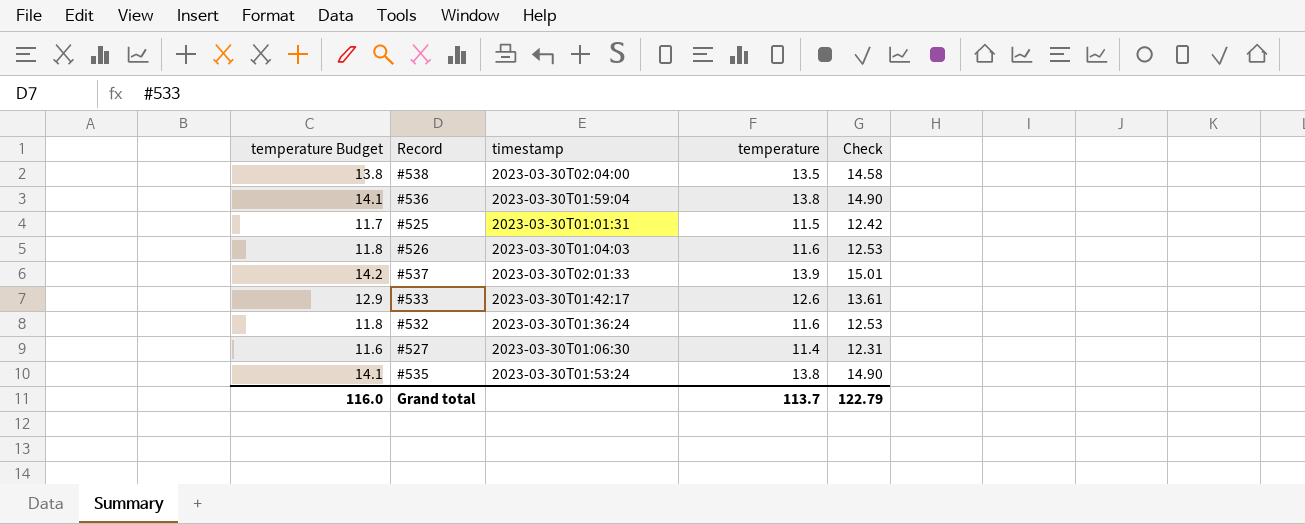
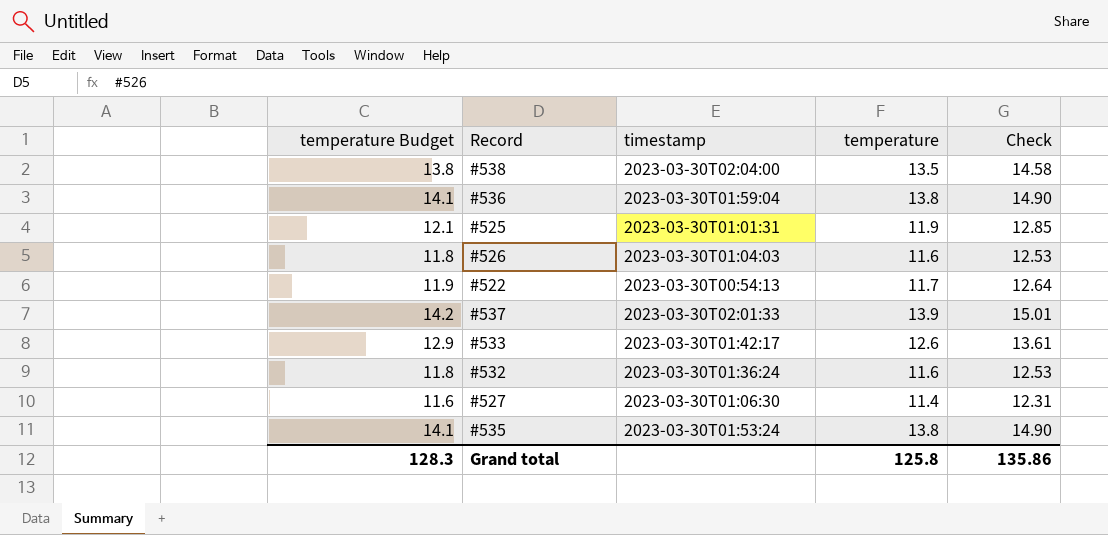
#525 | temperature Budget: 11.7 -> 12.1
#525 | temperature: 11.5 -> 11.9
#525 | Check: 12.42 -> 12.85
row #522: none -> 11.9 | 2023-03-30T00:54:13 | 11.7 | 12.64
Grand total | temperature Budget: 116.0 -> 128.3
Grand total | temperature: 113.7 -> 125.8
Grand total | Check: 122.79 -> 135.86

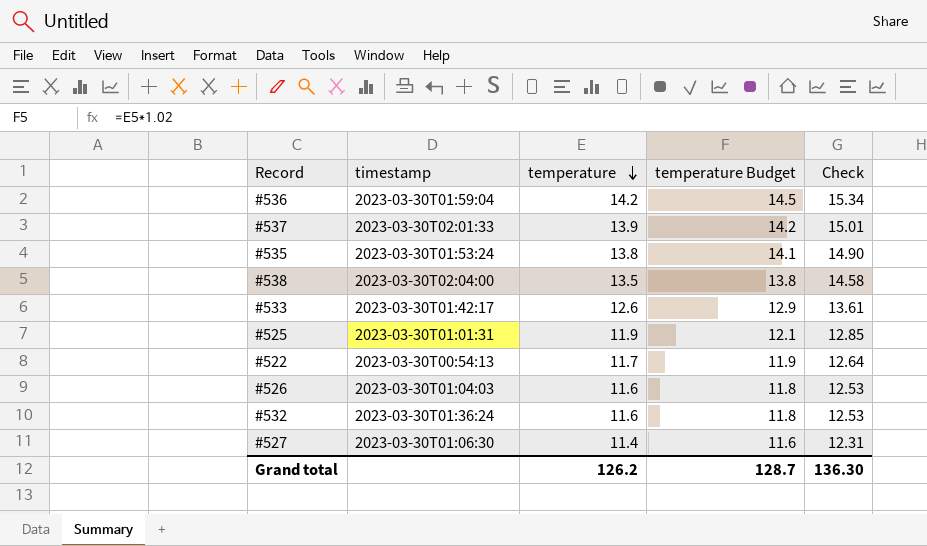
row order: none -> temperature descending
column temperature Budget | position: 1 -> 4
#536 | temperature: 13.8 -> 14.2
#536 | temperature Budget: 14.1 -> 14.5
#536 | Check: 14.90 -> 15.34
Grand total | temperature: 125.8 -> 126.2
Grand total | temperature Budget: 128.3 -> 128.7
Grand total | Check: 135.86 -> 136.30

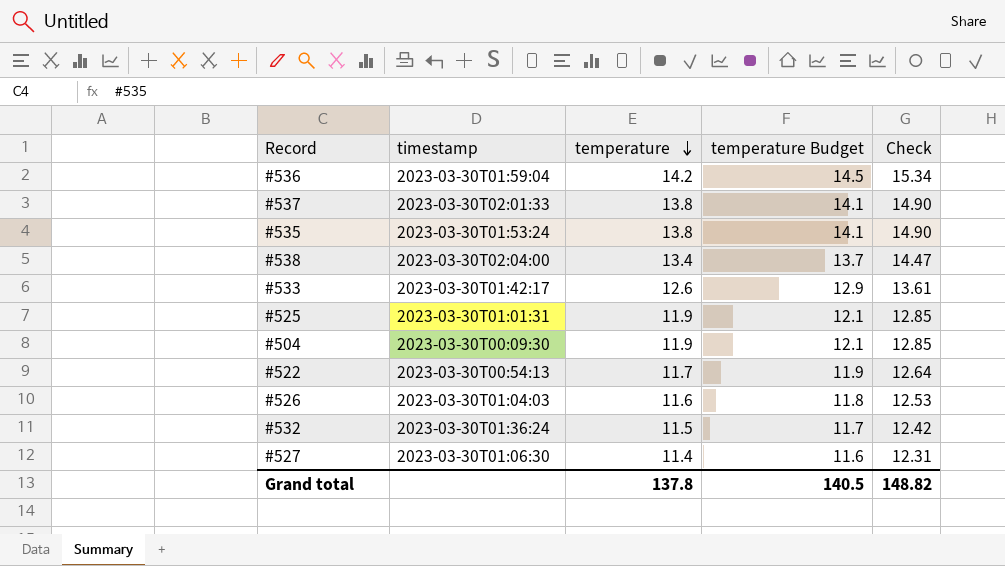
#537 | temperature: 13.9 -> 13.8
#537 | temperature Budget: 14.2 -> 14.1
#537 | Check: 15.01 -> 14.90
#538 | temperature: 13.5 -> 13.4
#538 | temperature Budget: 13.8 -> 13.7
#538 | Check: 14.58 -> 14.47
row #504: none -> 2023-03-30T00:09:30 | 11.9 | 12.1 | 12.85
#532 | temperature: 11.6 -> 11.5
#532 | temperature Budget: 11.8 -> 11.7
#532 | Check: 12.53 -> 12.42
Grand total | temperature: 126.2 -> 137.8
Grand total | temperature Budget: 128.7 -> 140.5
Grand total | Check: 136.30 -> 148.82

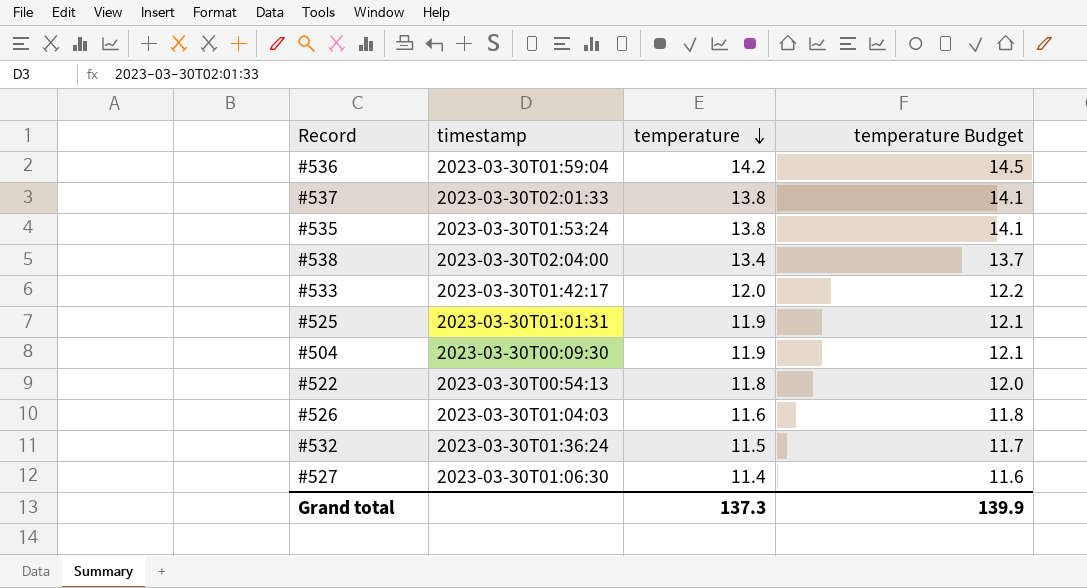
column Check | formula: [temperature] * 1.08 -> none
#533 | temperature: 12.6 -> 12.0
#533 | temperature Budget: 12.9 -> 12.2
#522 | temperature: 11.7 -> 11.8
#522 | temperature Budget: 11.9 -> 12.0
Grand total | temperature: 137.8 -> 137.3
Grand total | temperature Budget: 140.5 -> 139.9

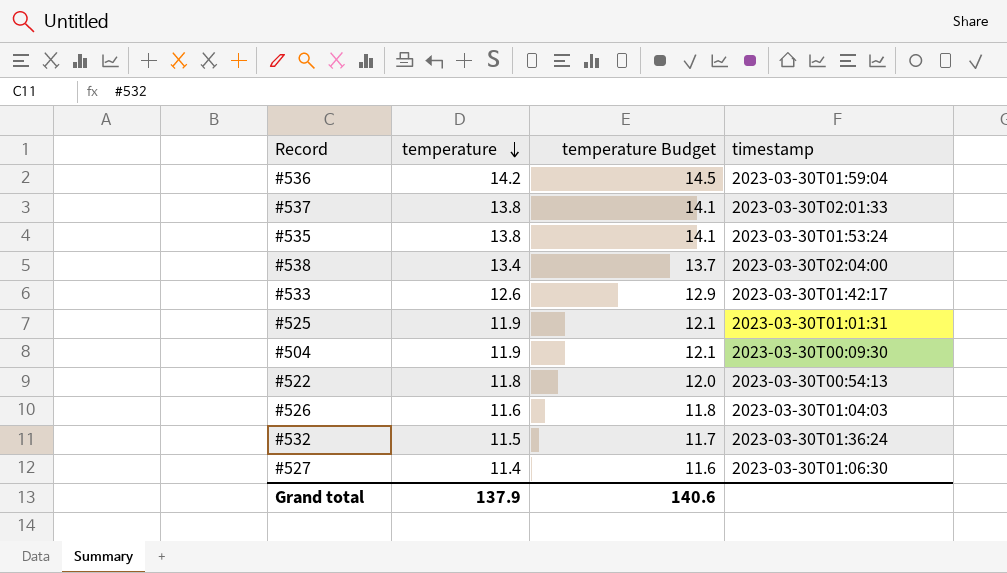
column timestamp | position: 2 -> 4
#533 | temperature: 12.0 -> 12.6
#533 | temperature Budget: 12.2 -> 12.9
Grand total | temperature: 137.3 -> 137.9
Grand total | temperature Budget: 139.9 -> 140.6

